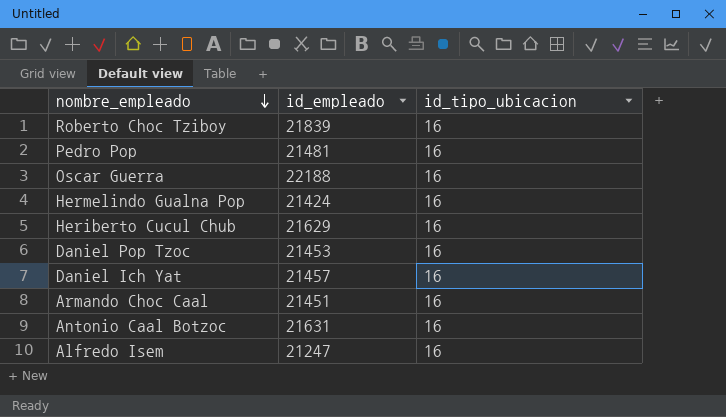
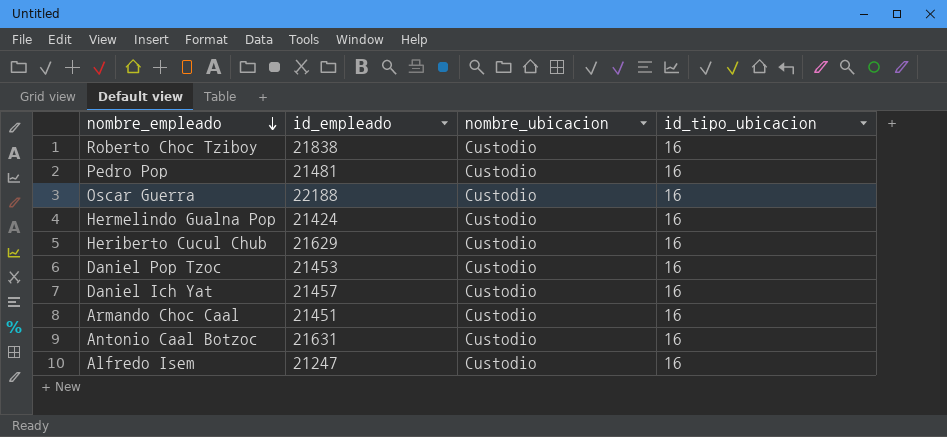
column nombre_ubicacion | position: none -> 3
Roberto Choc Tziboy | id_empleado: 21839 -> 21838

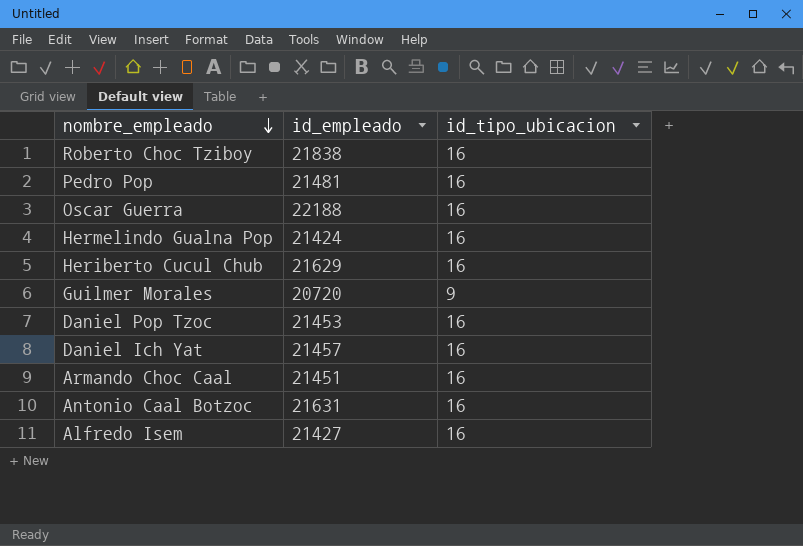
column nombre_ubicacion | position: 3 -> none
row Guilmer Morales: none -> 20720 | 9
Alfredo Isem | id_empleado: 21247 -> 21427

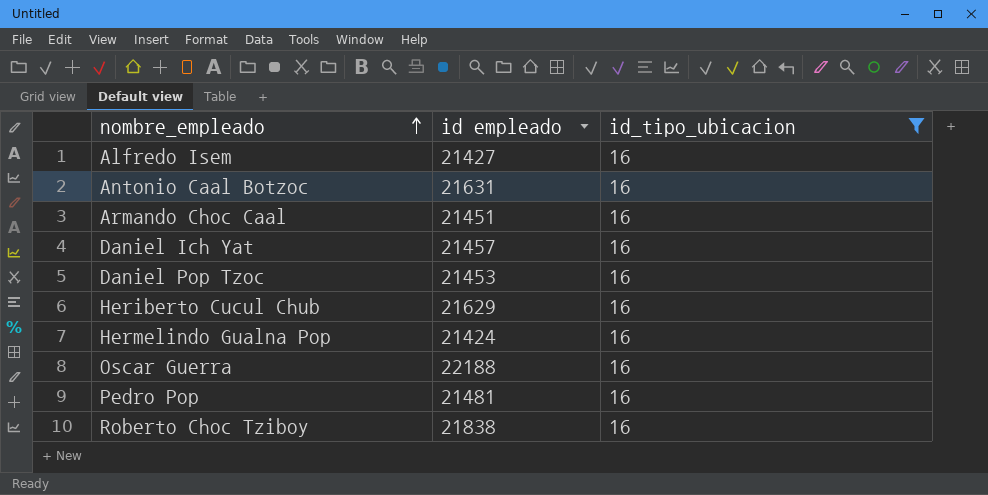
filter: none -> id_tipo_ubicacion = 16
row order: nombre_empleado descending -> nombre_empleado ascending
column name: id_empleado -> id empleado

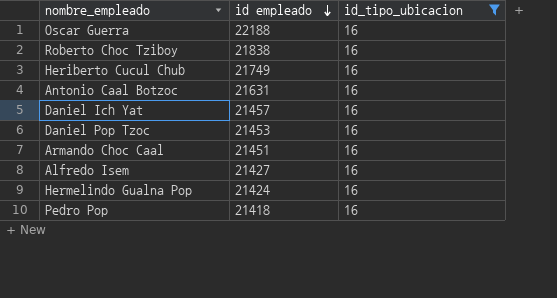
row order: nombre_empleado ascending -> id empleado descending
Heriberto Cucul Chub | id empleado: 21629 -> 21749
Pedro Pop | id empleado: 21481 -> 21418

